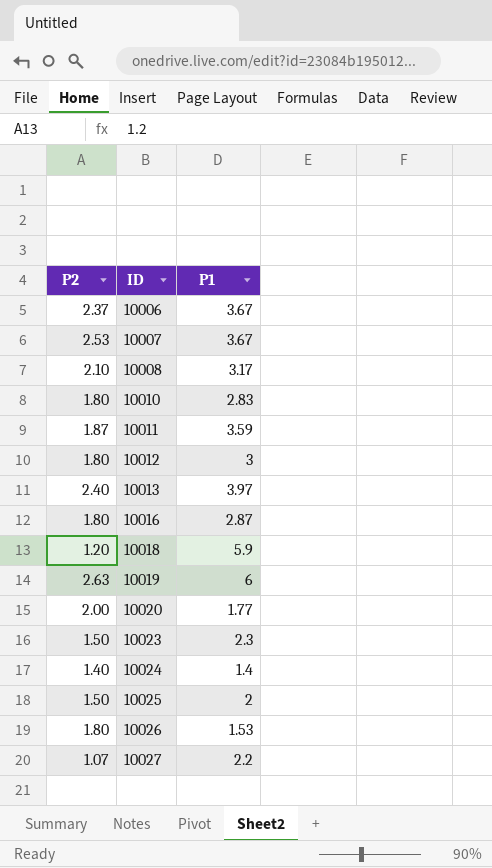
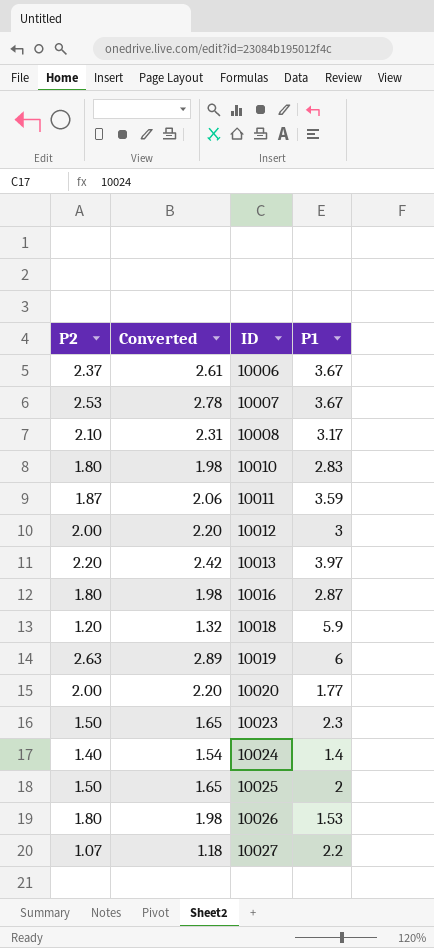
column Converted | formula: none -> [P2] * 1.1
10012 | P2: 1.80 -> 2.00
10013 | P2: 2.40 -> 2.20

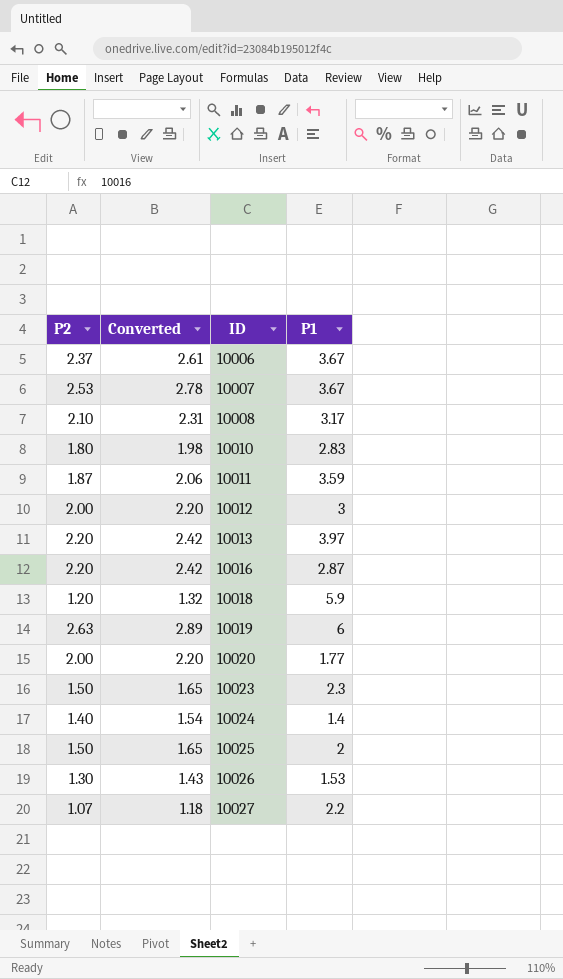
10016 | P2: 1.80 -> 2.20
10016 | Converted: 1.98 -> 2.42
10026 | P2: 1.80 -> 1.30
10026 | Converted: 1.98 -> 1.43

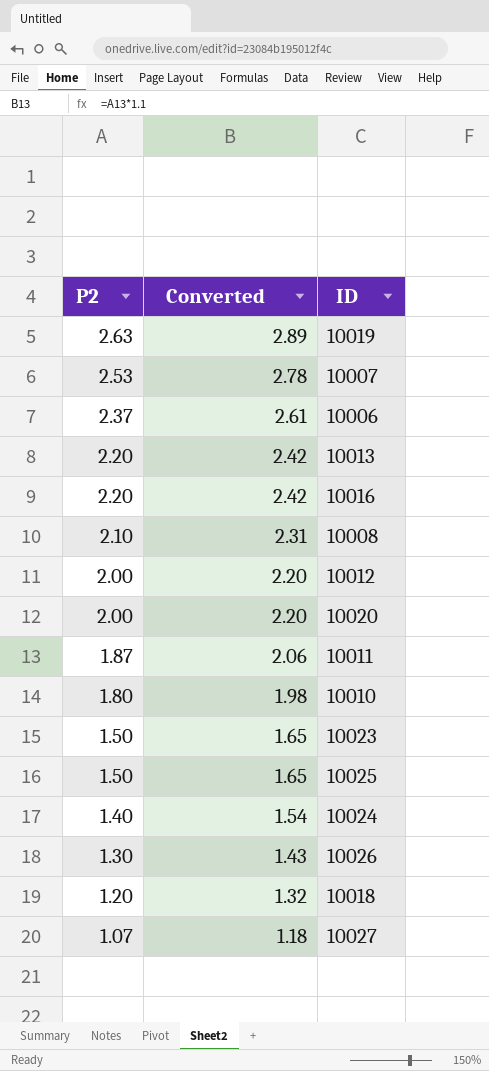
row order: ID ascending -> P2 descending
column P1 | position: 4 -> none

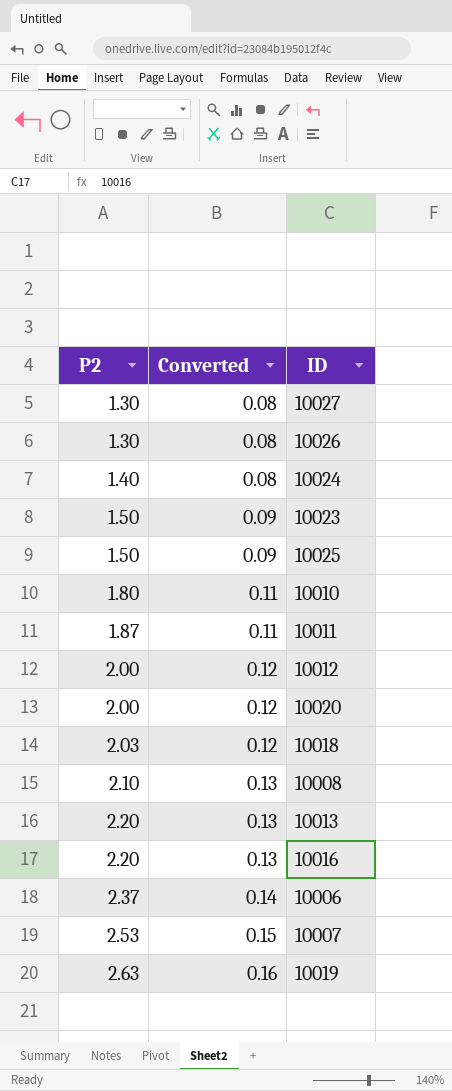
row order: P2 descending -> P2 ascending
column Converted | formula: [P2] * 1.1 -> [P2] * 0.06
10027 | P2: 1.07 -> 1.30
10018 | P2: 1.20 -> 2.03

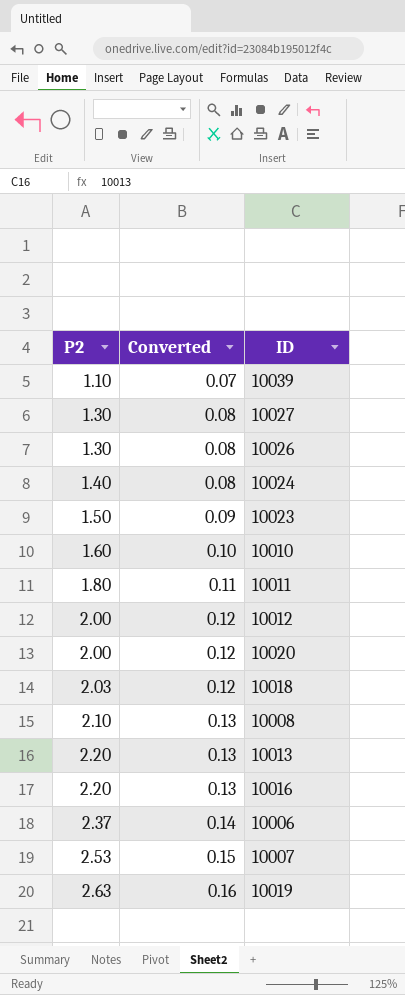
row 10025: 1.50 | 0.09 -> none
row 10039: none -> 1.10 | 0.07
10010 | P2: 1.80 -> 1.60
10010 | Converted: 0.11 -> 0.10
10011 | P2: 1.87 -> 1.80

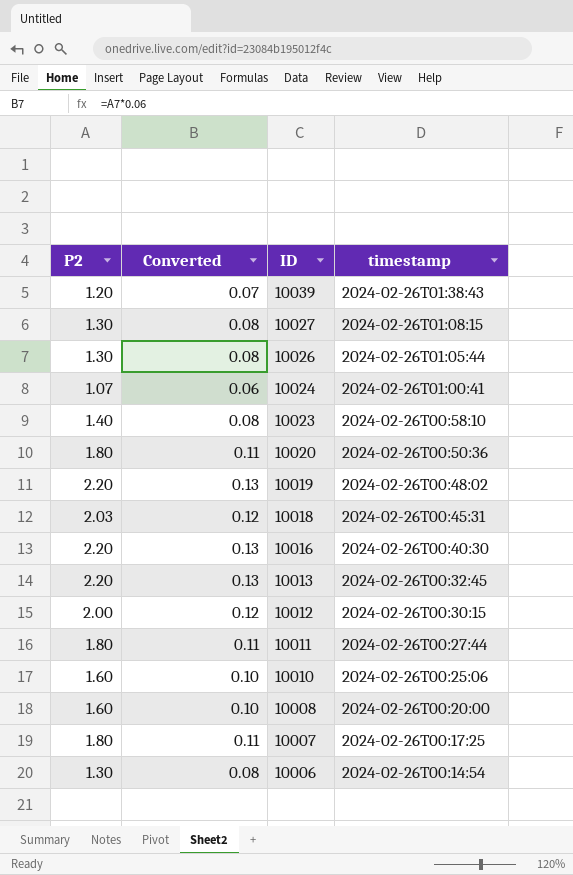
row order: P2 ascending -> ID descending
column timestamp | position: none -> 4
10039 | P2: 1.10 -> 1.20
10024 | P2: 1.40 -> 1.07
10024 | Converted: 0.08 -> 0.06
10023 | P2: 1.50 -> 1.40
10023 | Converted: 0.09 -> 0.08
10020 | P2: 2.00 -> 1.80
10020 | Converted: 0.12 -> 0.11
10019 | P2: 2.63 -> 2.20
10019 | Converted: 0.16 -> 0.13
10008 | P2: 2.10 -> 1.60
10008 | Converted: 0.13 -> 0.10
10007 | P2: 2.53 -> 1.80
10007 | Converted: 0.15 -> 0.11
10006 | P2: 2.37 -> 1.30
10006 | Converted: 0.14 -> 0.08

